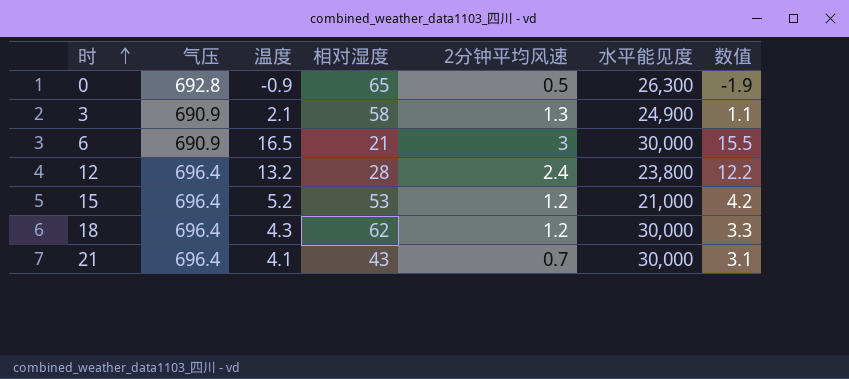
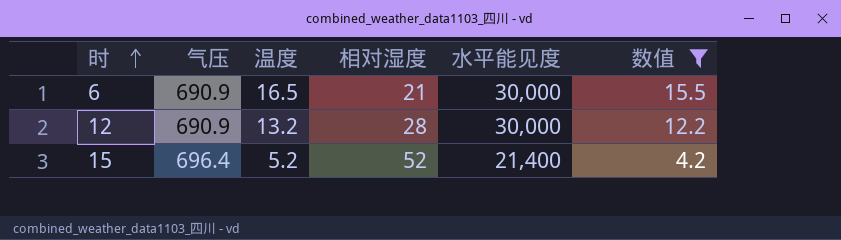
filter: none -> 数值 >= 4.2
column 2分钟平均风速 | position: 5 -> none
12 | 气压: 696.4 -> 690.9
12 | 水平能见度: 23,800 -> 30,000
15 | 相对湿度: 53 -> 52
15 | 水平能见度: 21,000 -> 21,400

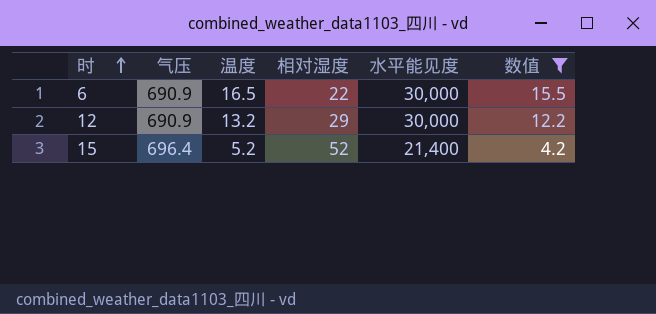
6 | 相对湿度: 21 -> 22
12 | 相对湿度: 28 -> 29

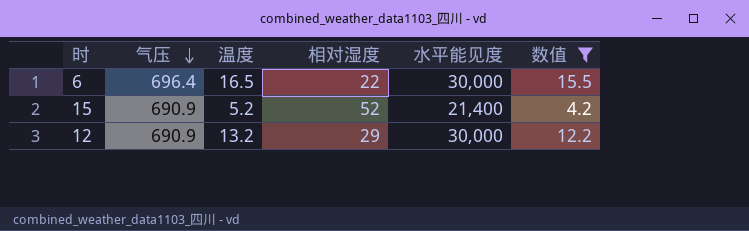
row order: 时 ascending -> 气压 descending
6 | 气压: 690.9 -> 696.4
15 | 气压: 696.4 -> 690.9

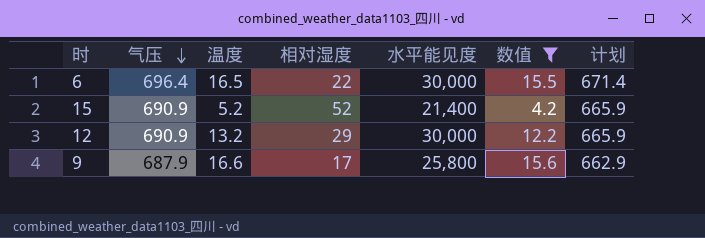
column 计划 | formula: none -> [气压] - 25
row 9: none -> 687.9 | 16.6 | 17 | 25,800 | 15.6 | 662.9

